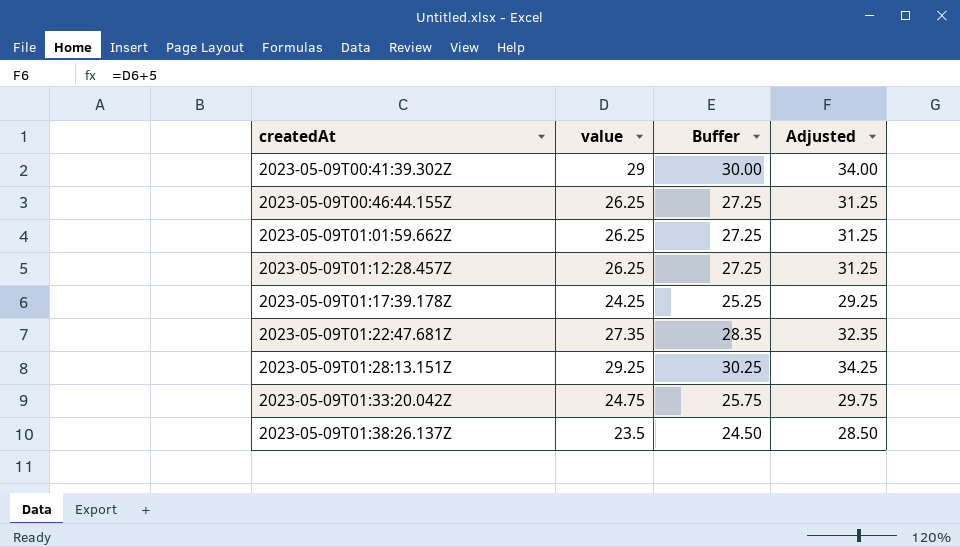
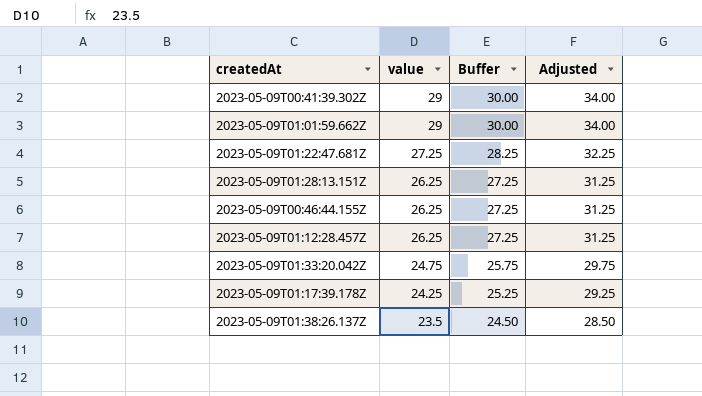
row order: createdAt ascending -> value descending
2023-05-09T01:01:59.662Z | value: 26.25 -> 29
2023-05-09T01:01:59.662Z | Buffer: 27.25 -> 30.00
2023-05-09T01:01:59.662Z | Adjusted: 31.25 -> 34.00
2023-05-09T01:22:47.681Z | value: 27.35 -> 27.25
2023-05-09T01:22:47.681Z | Buffer: 28.35 -> 28.25
2023-05-09T01:22:47.681Z | Adjusted: 32.35 -> 32.25
2023-05-09T01:28:13.151Z | value: 29.25 -> 26.25
2023-05-09T01:28:13.151Z | Buffer: 30.25 -> 27.25
2023-05-09T01:28:13.151Z | Adjusted: 34.25 -> 31.25

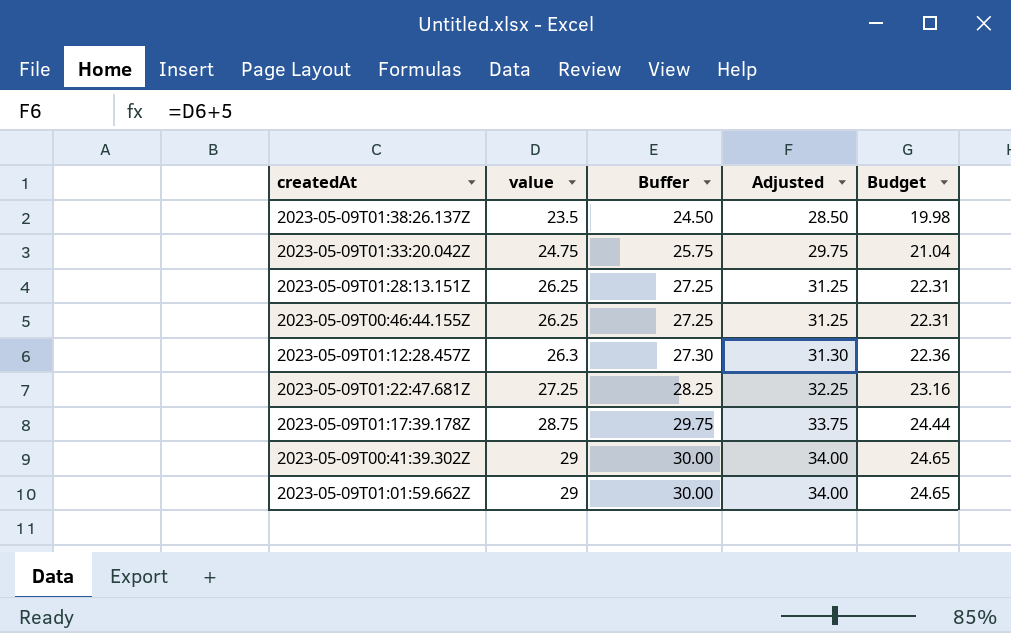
row order: value descending -> value ascending
column Budget | formula: none -> [value] * 0.85
2023-05-09T01:12:28.457Z | value: 26.25 -> 26.3
2023-05-09T01:12:28.457Z | Buffer: 27.25 -> 27.30
2023-05-09T01:12:28.457Z | Adjusted: 31.25 -> 31.30
2023-05-09T01:17:39.178Z | value: 24.25 -> 28.75
2023-05-09T01:17:39.178Z | Buffer: 25.25 -> 29.75
2023-05-09T01:17:39.178Z | Adjusted: 29.25 -> 33.75

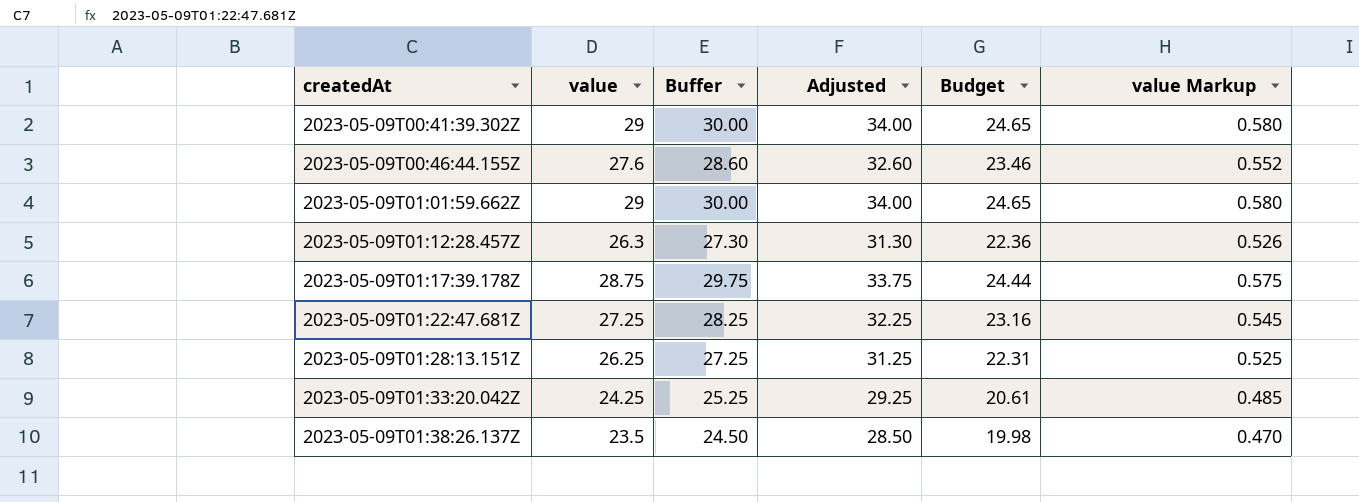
row order: value ascending -> createdAt ascending
column value Markup | formula: none -> [value] * 0.02
2023-05-09T00:46:44.155Z | value: 26.25 -> 27.6
2023-05-09T00:46:44.155Z | Buffer: 27.25 -> 28.60
2023-05-09T00:46:44.155Z | Adjusted: 31.25 -> 32.60
2023-05-09T00:46:44.155Z | Budget: 22.31 -> 23.46
2023-05-09T01:33:20.042Z | value: 24.75 -> 24.25
2023-05-09T01:33:20.042Z | Buffer: 25.75 -> 25.25
2023-05-09T01:33:20.042Z | Adjusted: 29.75 -> 29.25
2023-05-09T01:33:20.042Z | Budget: 21.04 -> 20.61

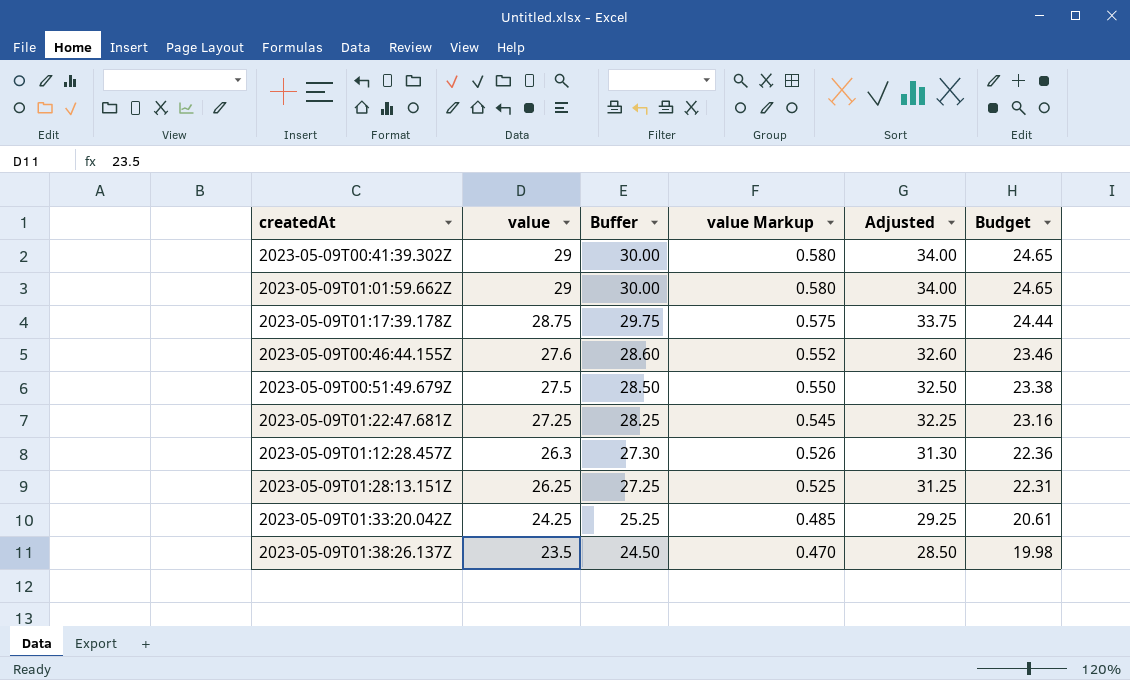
row order: createdAt ascending -> value descending
column value Markup | position: 6 -> 4
row 2023-05-09T00:51:49.679Z: none -> 27.5 | 28.50 | 0.550 | 32.50 | 23.38

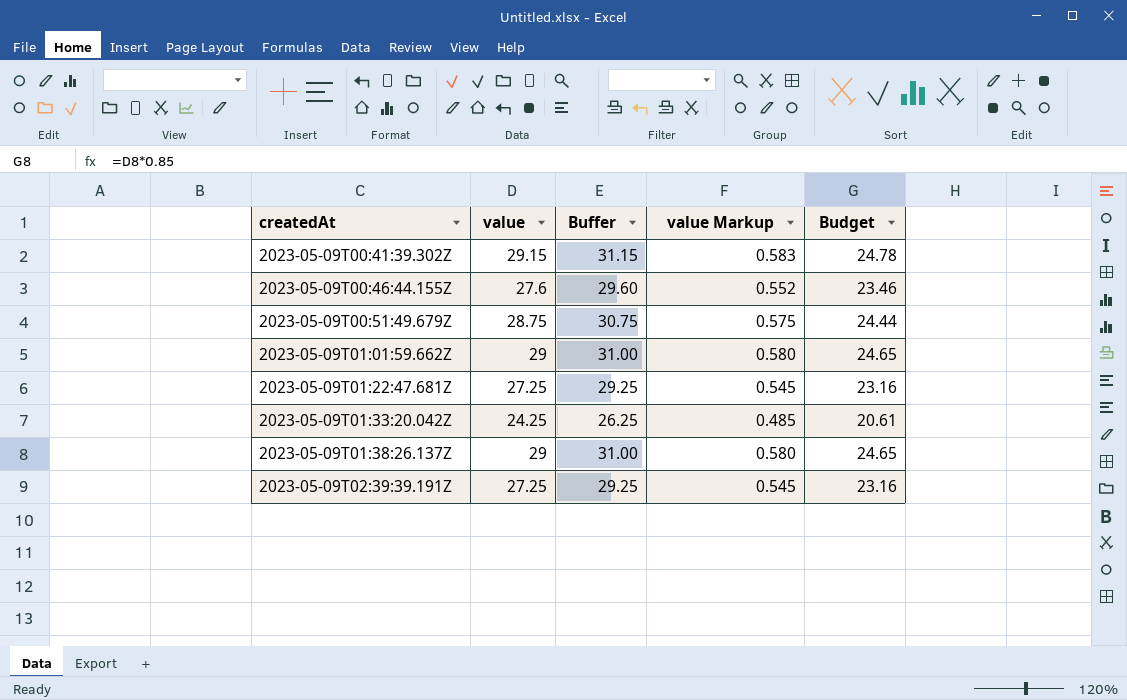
row order: value descending -> createdAt ascending
column Adjusted | formula: [value] + 5 -> none
column Buffer | formula: [value] + 1 -> [value] + 2
row 2023-05-09T01:17:39.178Z: 28.75 | 29.75 | 0.575 | 33.75 | 24.44 -> none
row 2023-05-09T01:12:28.457Z: 26.3 | 27.30 | 0.526 | 31.30 | 22.36 -> none
row 2023-05-09T01:28:13.151Z: 26.25 | 27.25 | 0.525 | 31.25 | 22.31 -> none
2023-05-09T00:41:39.302Z | value: 29 -> 29.15
2023-05-09T00:41:39.302Z | value Markup: 0.580 -> 0.583
2023-05-09T00:41:39.302Z | Budget: 24.65 -> 24.78
2023-05-09T00:51:49.679Z | value: 27.5 -> 28.75
2023-05-09T00:51:49.679Z | value Markup: 0.550 -> 0.575
2023-05-09T00:51:49.679Z | Budget: 23.38 -> 24.44
2023-05-09T01:38:26.137Z | value: 23.5 -> 29
2023-05-09T01:38:26.137Z | value Markup: 0.470 -> 0.580
2023-05-09T01:38:26.137Z | Budget: 19.98 -> 24.65
row 2023-05-09T02:39:39.191Z: none -> 27.25 | 29.25 | 0.545 | 23.16

